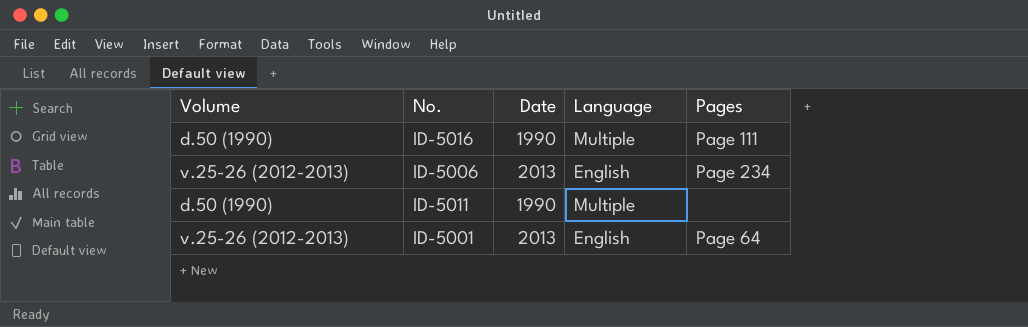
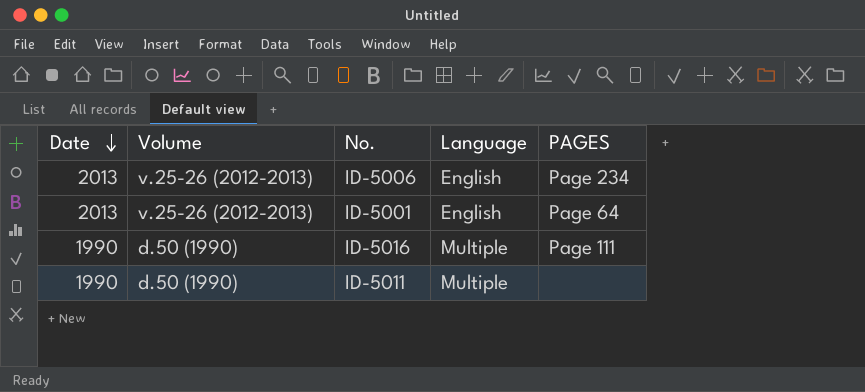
row order: none -> Date descending
column Date | position: 3 -> 1
column name: Pages -> PAGES

